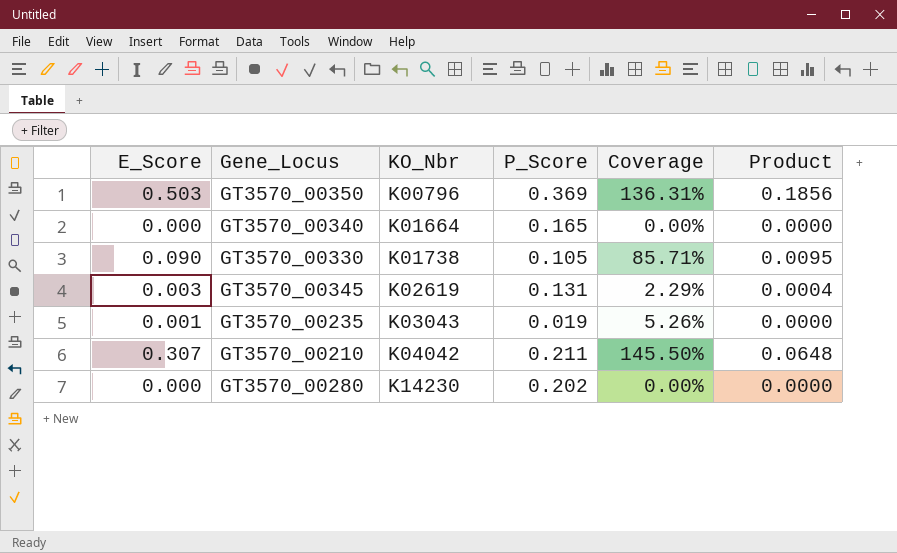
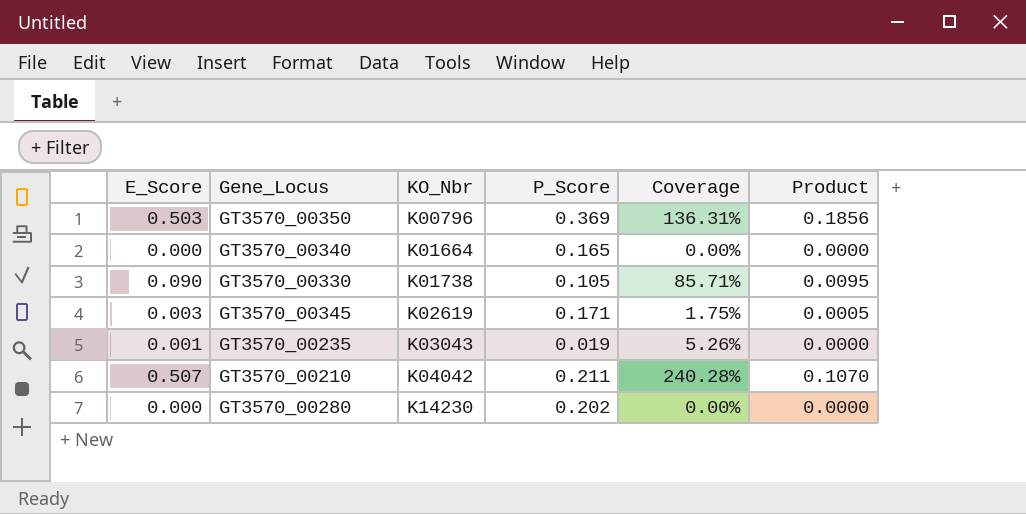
GT3570_00345 | P_Score: 0.131 -> 0.171
GT3570_00345 | Coverage: 2.29% -> 1.75%
GT3570_00345 | Product: 0.0004 -> 0.0005
GT3570_00210 | E_Score: 0.307 -> 0.507
GT3570_00210 | Coverage: 145.50% -> 240.28%
GT3570_00210 | Product: 0.0648 -> 0.1070

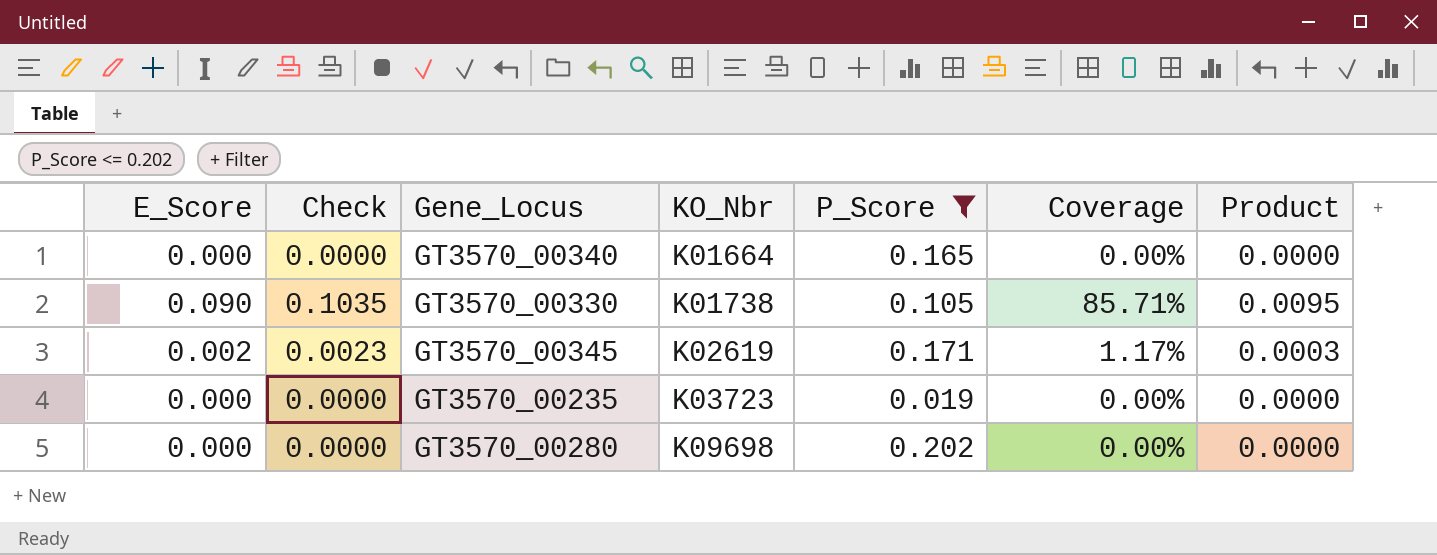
filter: none -> P_Score <= 0.202
column Check | formula: none -> [E_Score] * 1.15
GT3570_00345 | E_Score: 0.003 -> 0.002
GT3570_00345 | Coverage: 1.75% -> 1.17%
GT3570_00345 | Product: 0.0005 -> 0.0003
GT3570_00235 | E_Score: 0.001 -> 0.000
GT3570_00235 | KO_Nbr: K03043 -> K03723
GT3570_00235 | Coverage: 5.26% -> 0.00%
GT3570_00280 | KO_Nbr: K14230 -> K09698

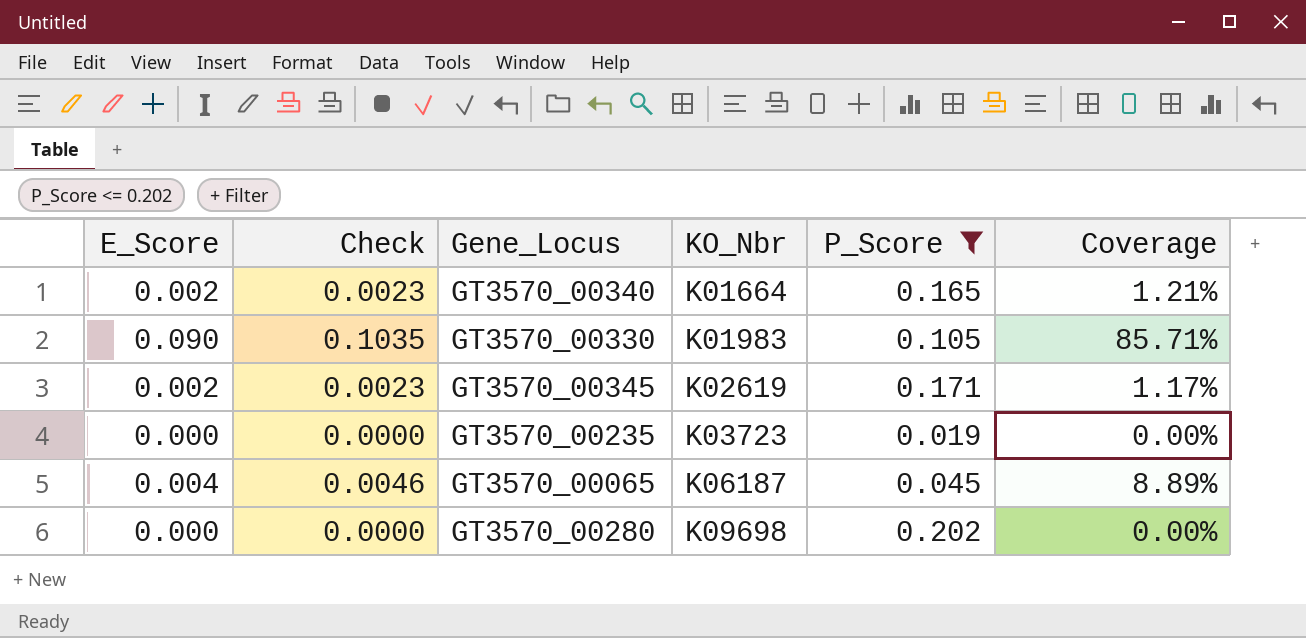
column Product | formula: [E_Score] * [P_Score] -> none
GT3570_00340 | E_Score: 0.000 -> 0.002
GT3570_00340 | Check: 0.0000 -> 0.0023
GT3570_00340 | Coverage: 0.00% -> 1.21%
GT3570_00330 | KO_Nbr: K01738 -> K01983
row GT3570_00065: none -> 0.004 | 0.0046 | K06187 | 0.045 | 8.89%

